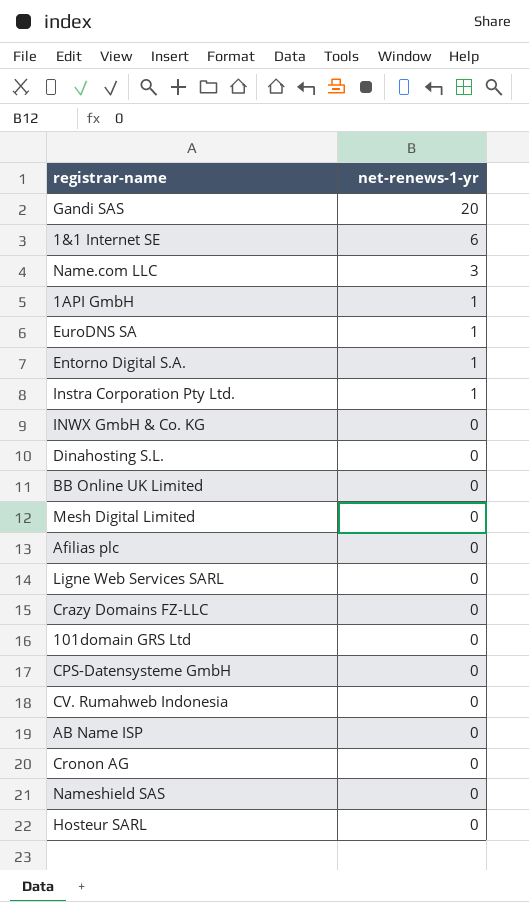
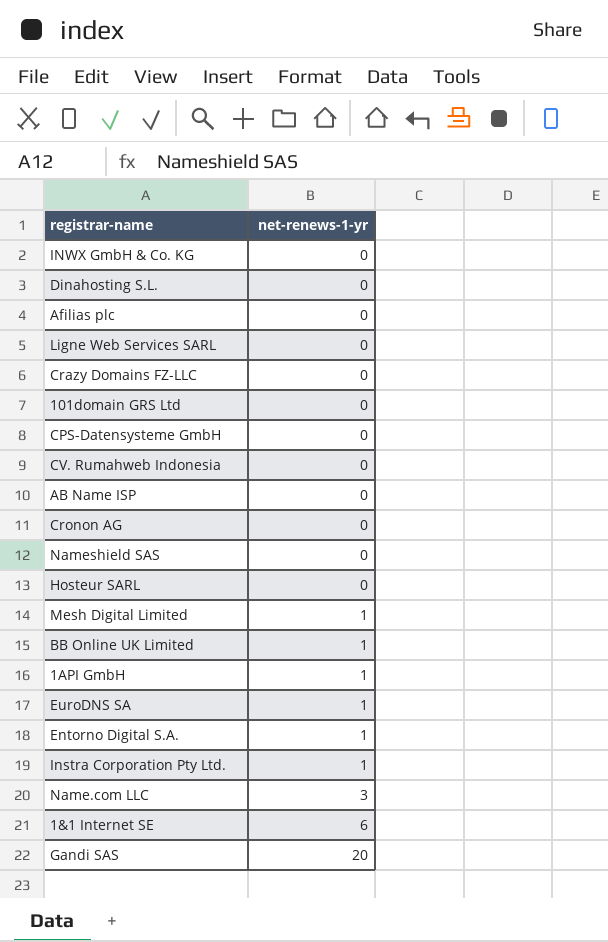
row order: net-renews-1-yr descending -> net-renews-1-yr ascending
Mesh Digital Limited | net-renews-1-yr: 0 -> 1
BB Online UK Limited | net-renews-1-yr: 0 -> 1

